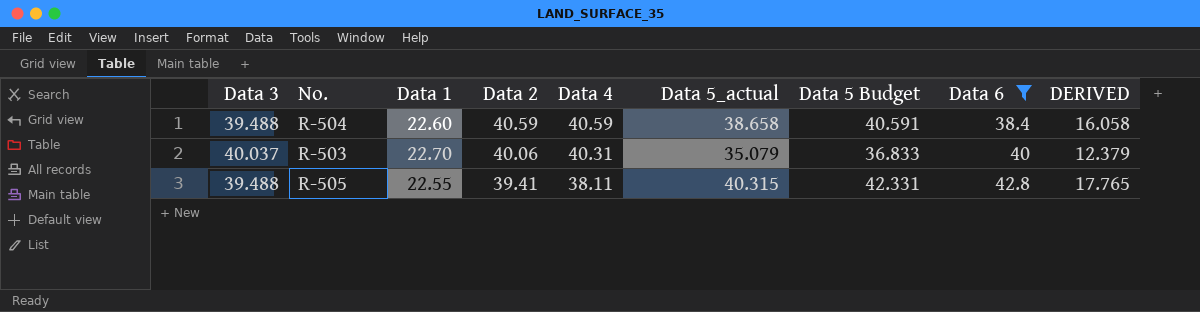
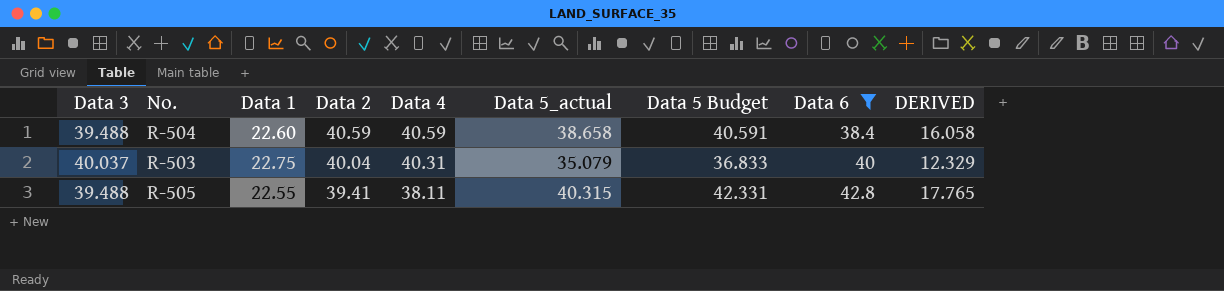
R-503 | Data 1: 22.70 -> 22.75
R-503 | Data 2: 40.06 -> 40.04
R-503 | DERIVED: 12.379 -> 12.329

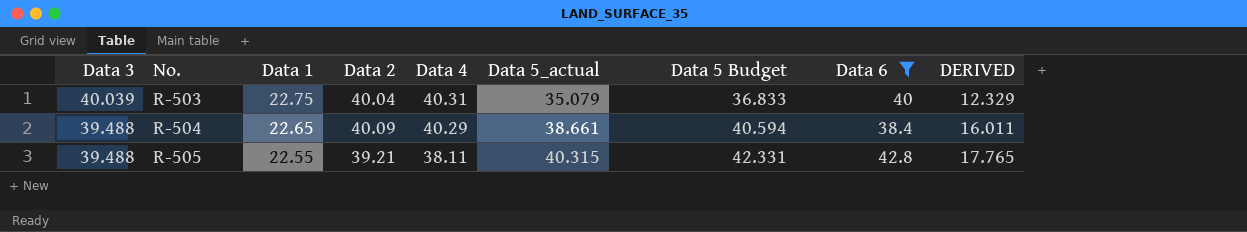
row order: Data 2 descending -> Data 3 descending
R-503 | Data 3: 40.037 -> 40.039
R-504 | Data 1: 22.60 -> 22.65
R-504 | Data 2: 40.59 -> 40.09
R-504 | Data 4: 40.59 -> 40.29
R-504 | Data 5_actual: 38.658 -> 38.661
R-504 | Data 5 Budget: 40.591 -> 40.594
R-504 | DERIVED: 16.058 -> 16.011
R-505 | Data 2: 39.41 -> 39.21

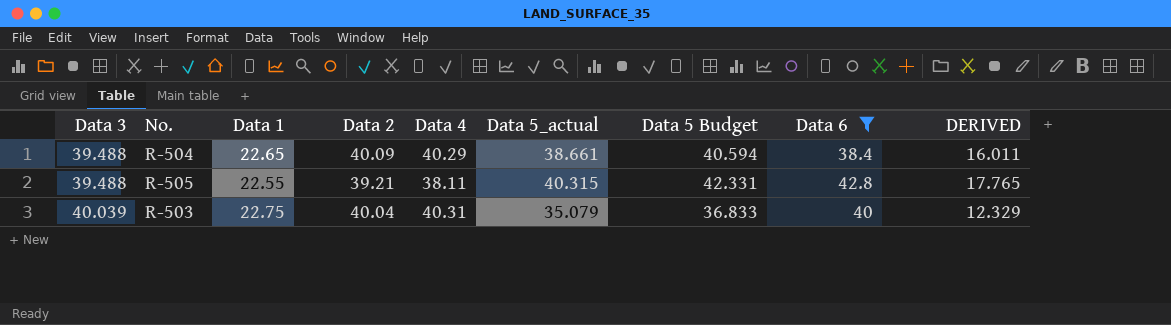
row order: Data 3 descending -> Data 3 ascending

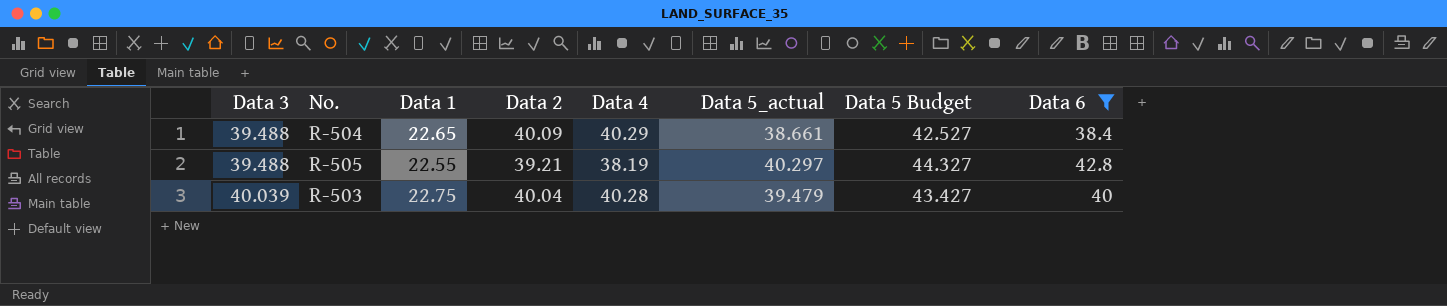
column DERIVED | formula: [Data 5_actual] - [Data 1] -> none
column Data 5 Budget | formula: [Data 5_actual] * 1.05 -> [Data 5_actual] * 1.1
R-505 | Data 4: 38.11 -> 38.19
R-505 | Data 5_actual: 40.315 -> 40.297
R-503 | Data 4: 40.31 -> 40.28
R-503 | Data 5_actual: 35.079 -> 39.479

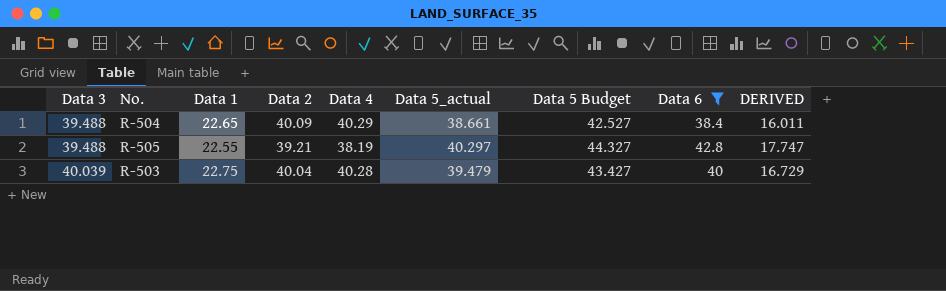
column DERIVED | formula: none -> [Data 5_actual] - [Data 1]

